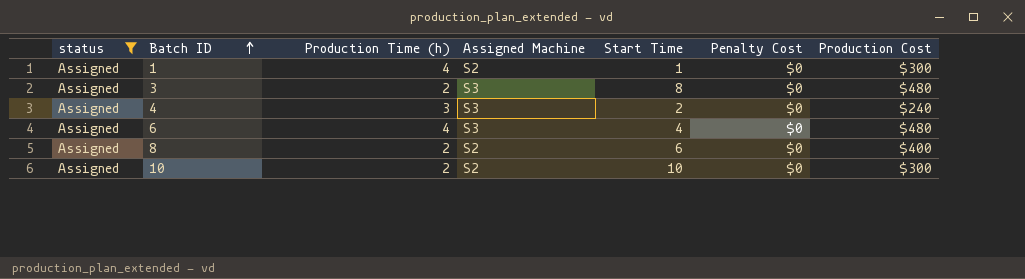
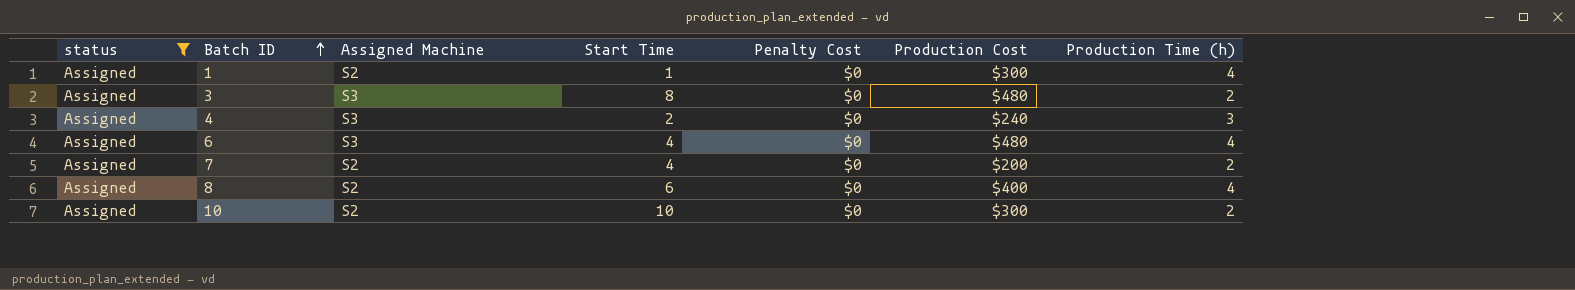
column Production Time (h) | position: 3 -> 7
row 7: none -> Assigned | S2 | 4 | $0 | $200 | 2
8 | Production Time (h): 2 -> 4

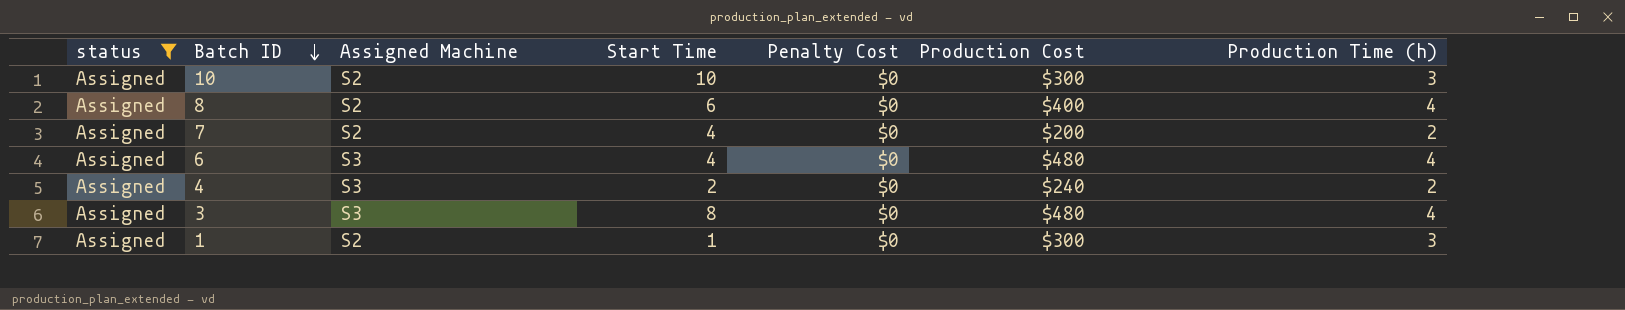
row order: Batch ID ascending -> Batch ID descending
10 | Production Time (h): 2 -> 3
4 | Production Time (h): 3 -> 2
3 | Production Time (h): 2 -> 4
1 | Production Time (h): 4 -> 3

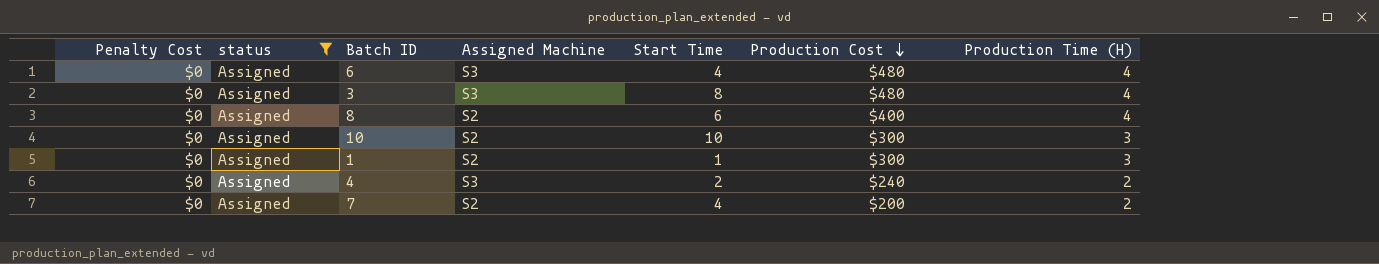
row order: Batch ID descending -> Production Cost descending
column Penalty Cost | position: 5 -> 1
column name: Production Time (h) -> Production Time (H)

